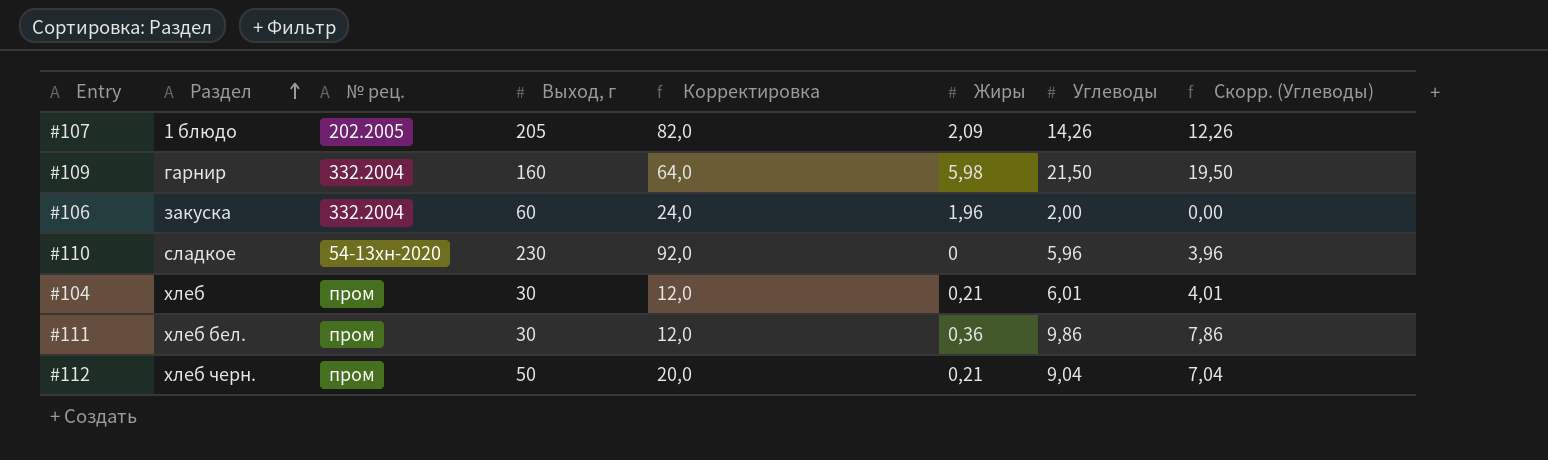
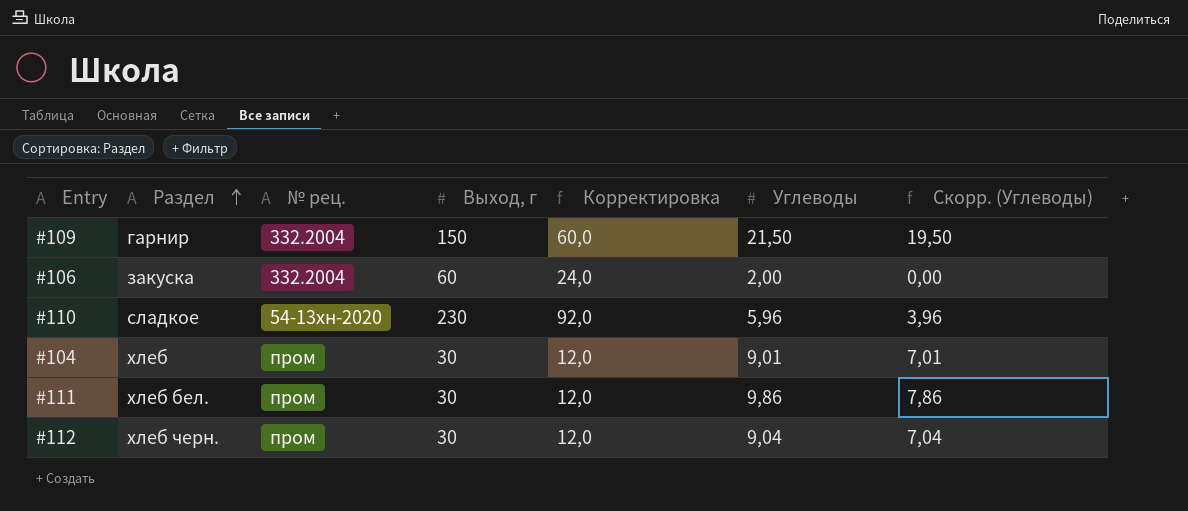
column Жиры | position: 6 -> none
row #107: 1 блюдо | 202.2005 | 205 | 82,0 | 2,09 | 14,26 | 12,26 -> none
#109 | Выход, г: 160 -> 150
#109 | Корректировка: 64,0 -> 60,0
#104 | Углеводы: 6,01 -> 9,01
#104 | Скорр. (Углеводы): 4,01 -> 7,01
#112 | Выход, г: 50 -> 30
#112 | Корректировка: 20,0 -> 12,0

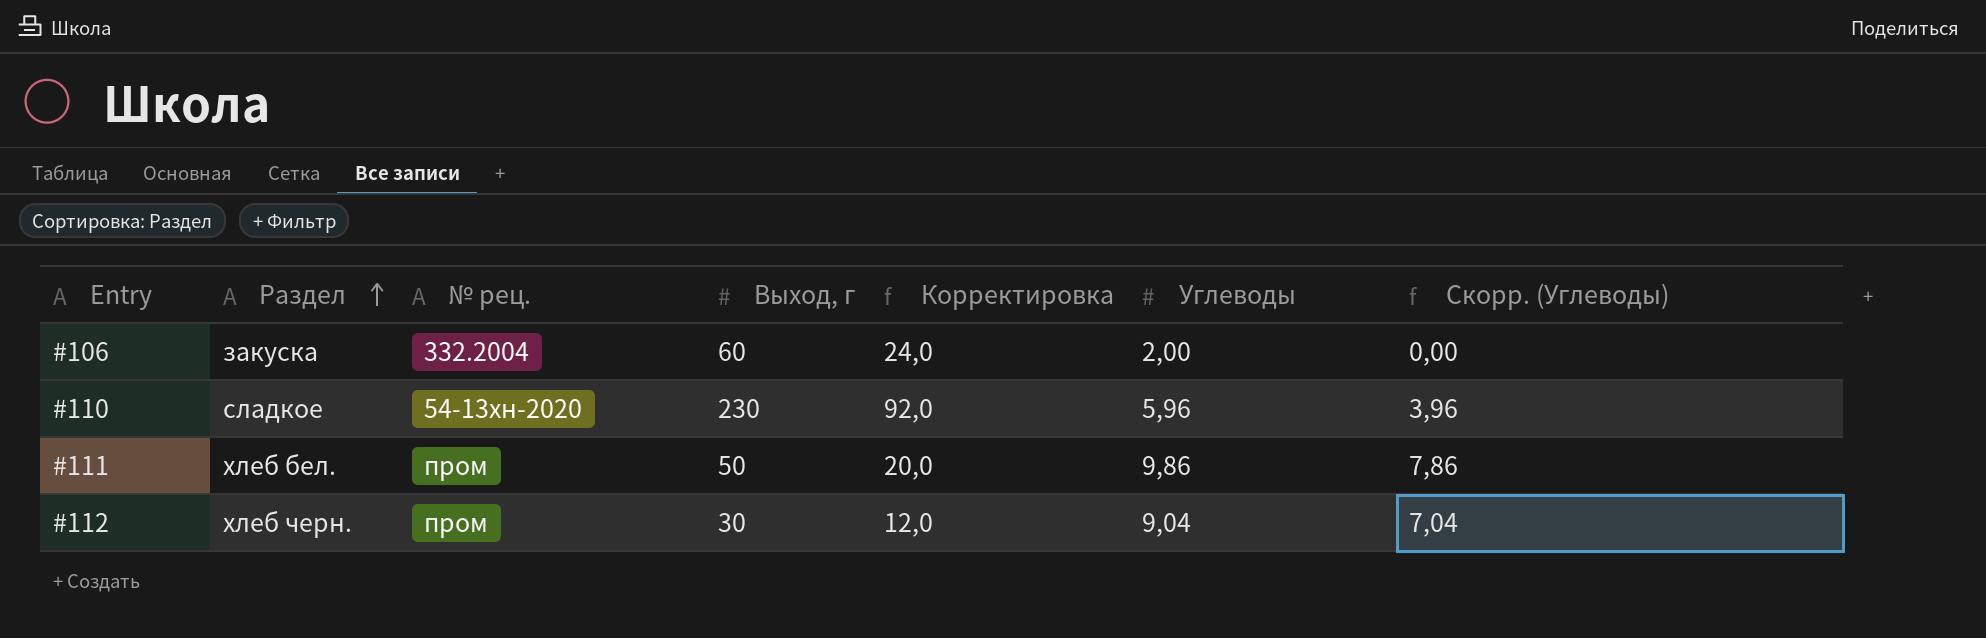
row #109: гарнир | 332.2004 | 150 | 60,0 | 21,50 | 19,50 -> none
row #104: хлеб | пром | 30 | 12,0 | 9,01 | 7,01 -> none
#111 | Выход, г: 30 -> 50
#111 | Корректировка: 12,0 -> 20,0

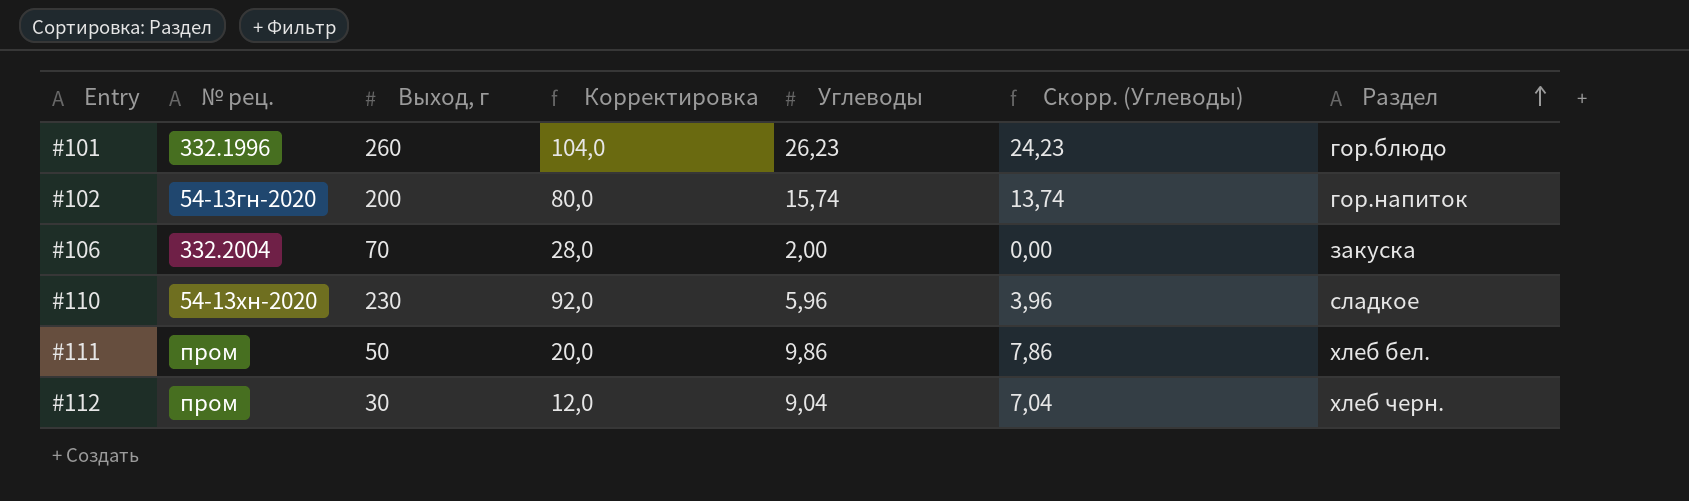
column Раздел | position: 2 -> 7
row #101: none -> 332.1996 | 260 | 104,0 | 26,23 | 24,23 | гор.блюдо
row #102: none -> 54-13гн-2020 | 200 | 80,0 | 15,74 | 13,74 | гор.напиток
#106 | Выход, г: 60 -> 70
#106 | Корректировка: 24,0 -> 28,0

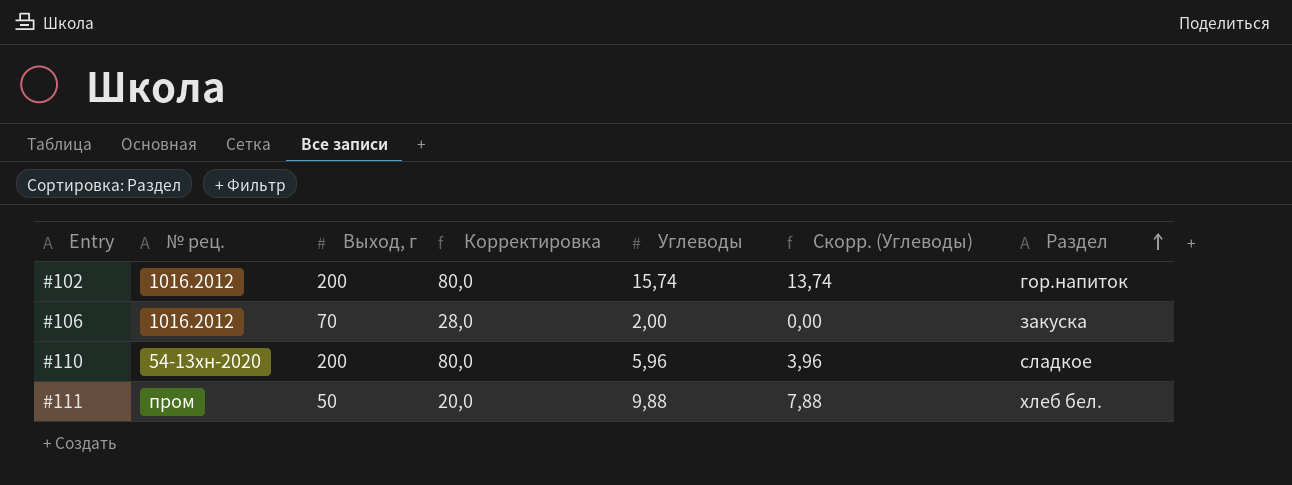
row #101: 332.1996 | 260 | 104,0 | 26,23 | 24,23 | гор.блюдо -> none
row #112: пром | 30 | 12,0 | 9,04 | 7,04 | хлеб черн. -> none
#102 | № рец.: 54-13гн-2020 -> 1016.2012
#106 | № рец.: 332.2004 -> 1016.2012
#110 | Выход, г: 230 -> 200
#110 | Корректировка: 92,0 -> 80,0
#111 | Углеводы: 9,86 -> 9,88
#111 | Скорр. (Углеводы): 7,86 -> 7,88

